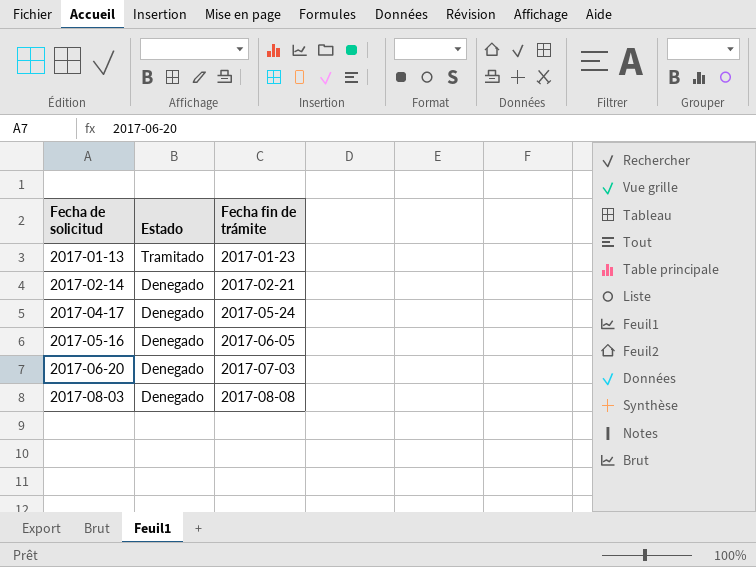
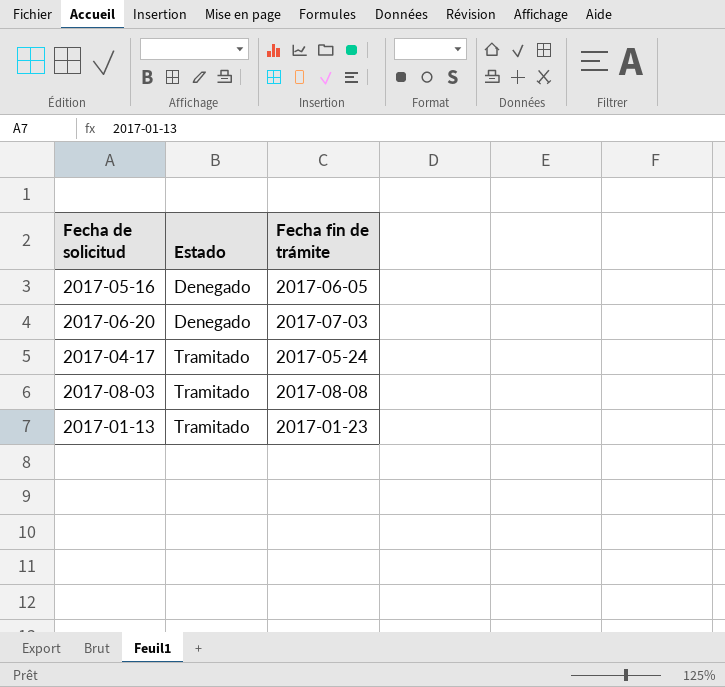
row order: Fecha de solicitud ascending -> Estado ascending
row 2017-02-14: Denegado | 2017-02-21 -> none
2017-04-17 | Estado: Denegado -> Tramitado
2017-08-03 | Estado: Denegado -> Tramitado

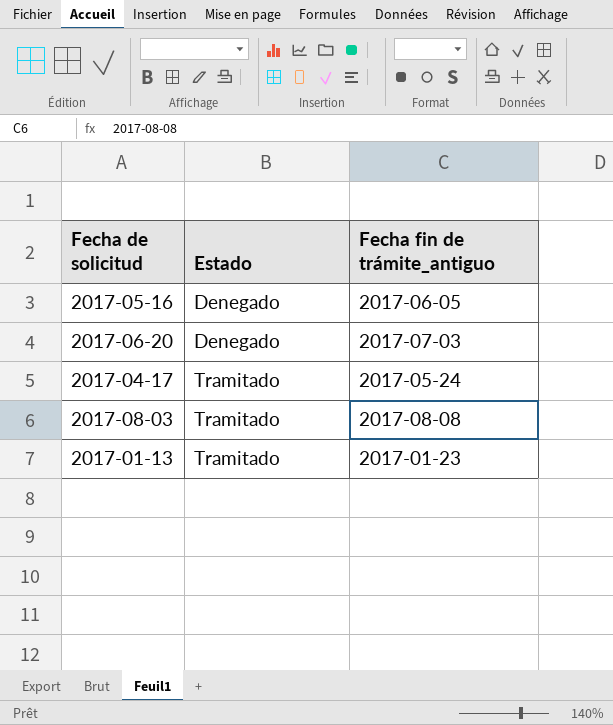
column name: Fecha fin de trámite -> Fecha fin de trámite_antiguo

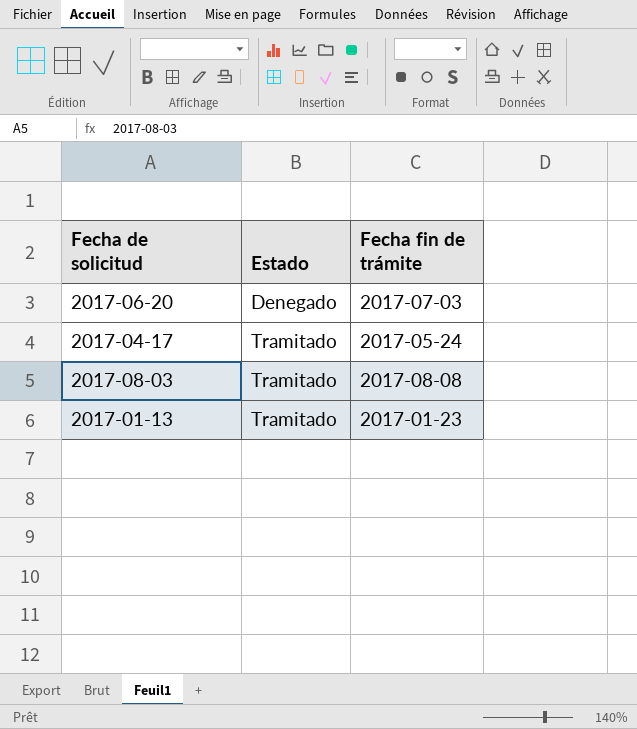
column name: Fecha fin de trámite_antiguo -> Fecha fin de trámite
row 2017-05-16: Denegado | 2017-06-05 -> none

